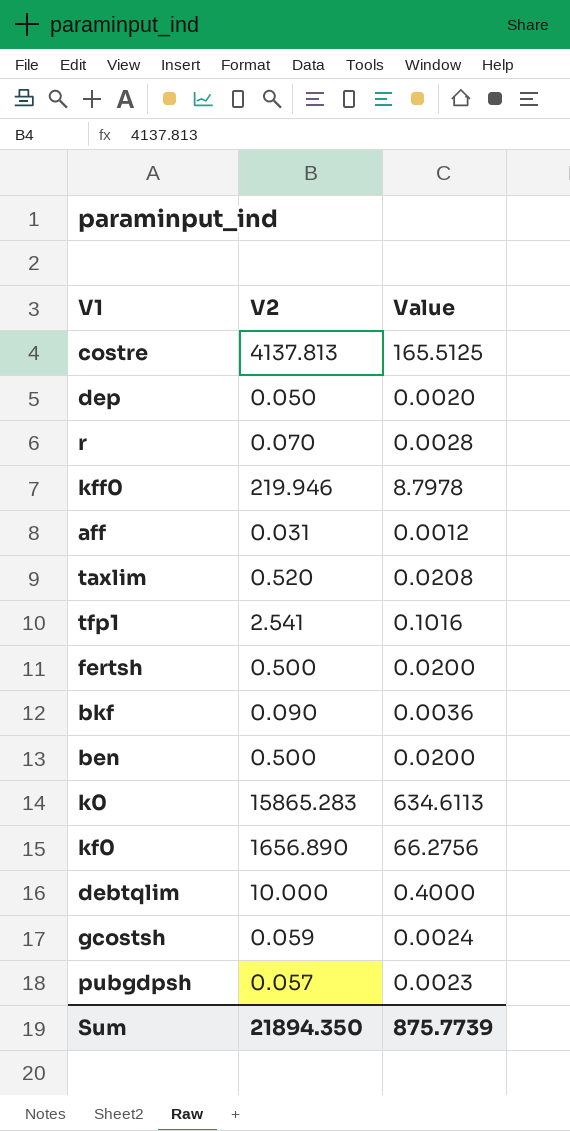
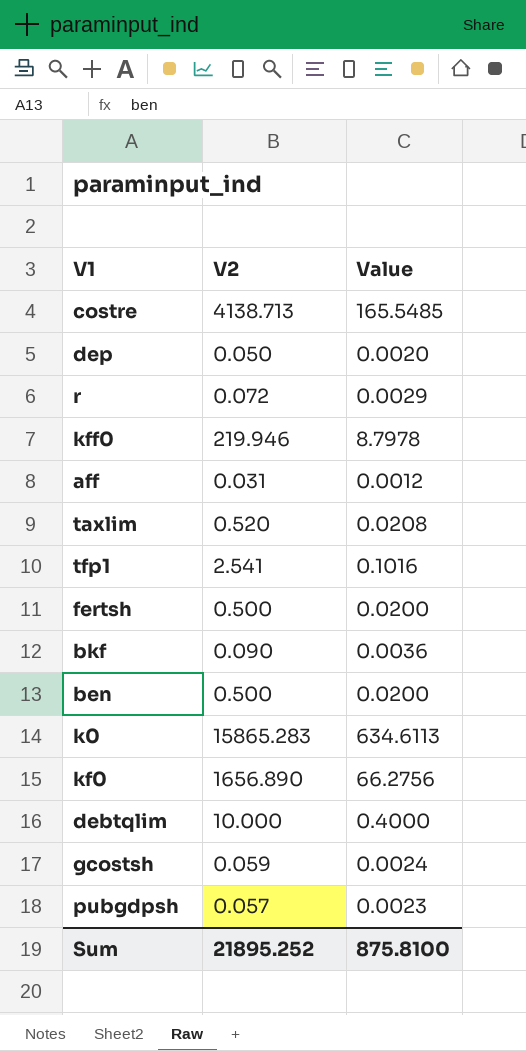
costre | V2: 4137.813 -> 4138.713
costre | Value: 165.5125 -> 165.5485
r | V2: 0.070 -> 0.072
r | Value: 0.0028 -> 0.0029
Sum | V2: 21894.350 -> 21895.252
Sum | Value: 875.7739 -> 875.8100

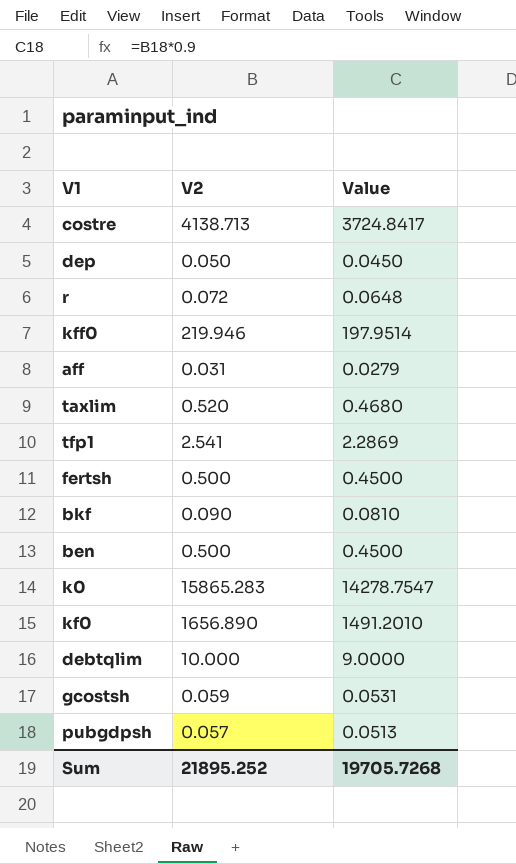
column Value | formula: [V2] * 0.04 -> [V2] * 0.9
Sum | Value: 875.8100 -> 19705.7268

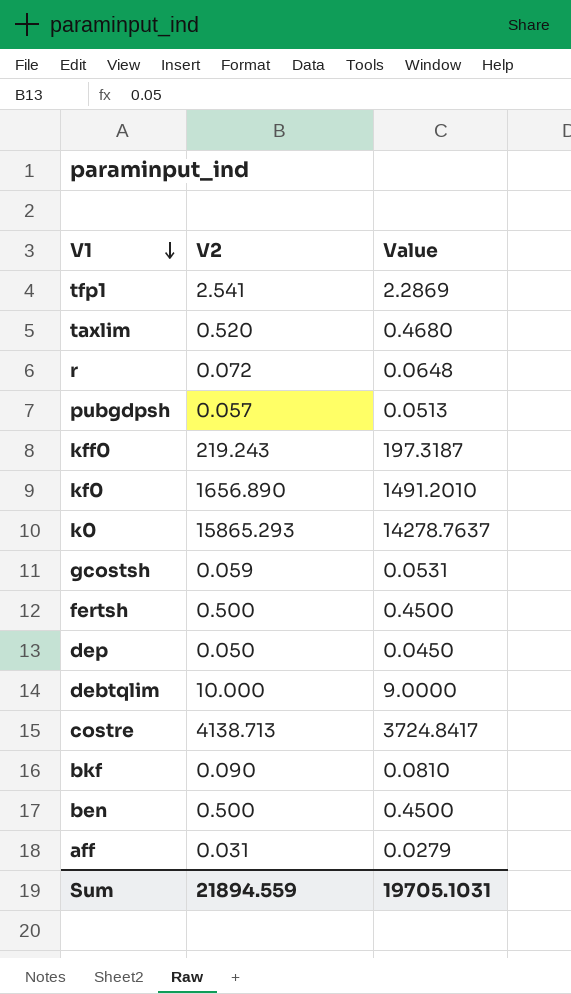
row order: none -> V1 descending
kff0 | V2: 219.946 -> 219.243
kff0 | Value: 197.9514 -> 197.3187
k0 | V2: 15865.283 -> 15865.293
k0 | Value: 14278.7547 -> 14278.7637
Sum | V2: 21895.252 -> 21894.559
Sum | Value: 19705.7268 -> 19705.1031

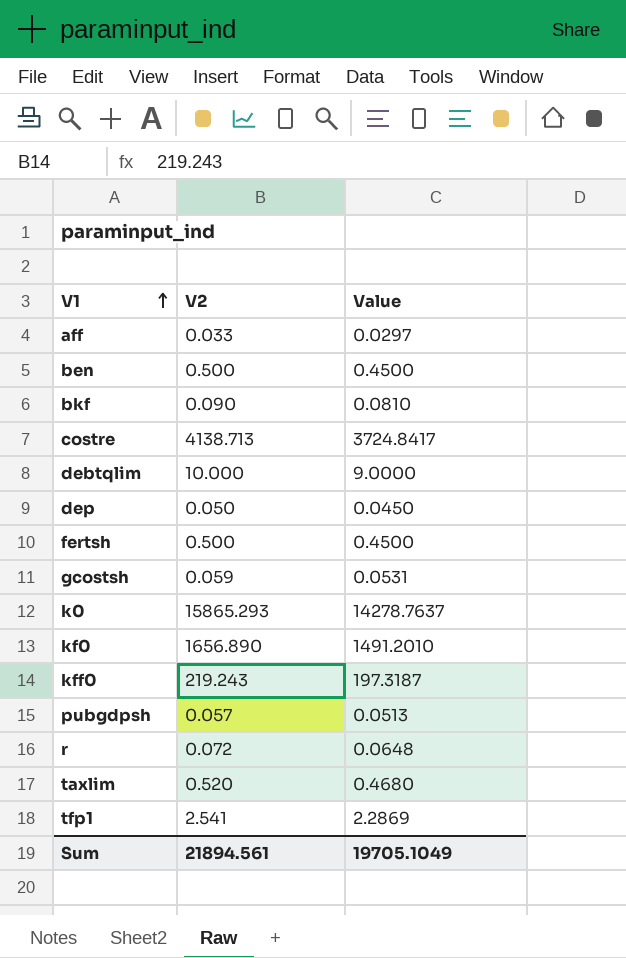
row order: V1 descending -> V1 ascending
aff | V2: 0.031 -> 0.033
aff | Value: 0.0279 -> 0.0297
Sum | V2: 21894.559 -> 21894.561
Sum | Value: 19705.1031 -> 19705.1049

